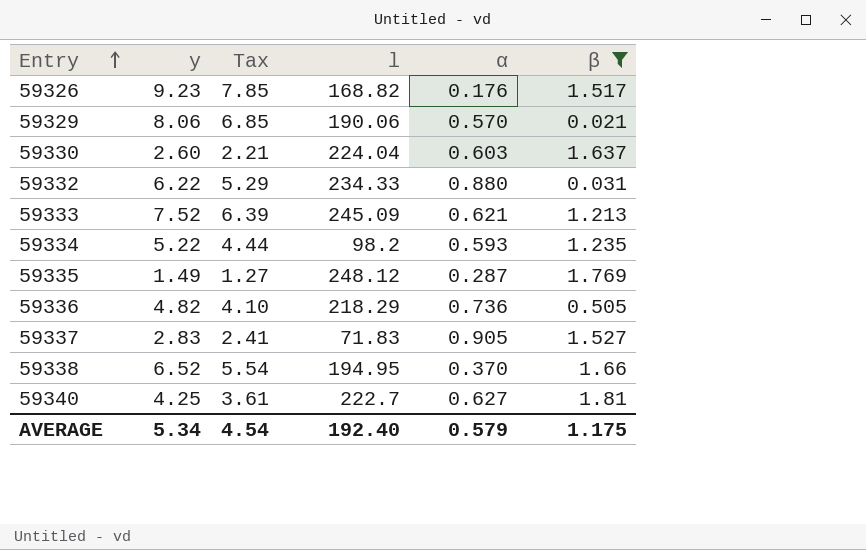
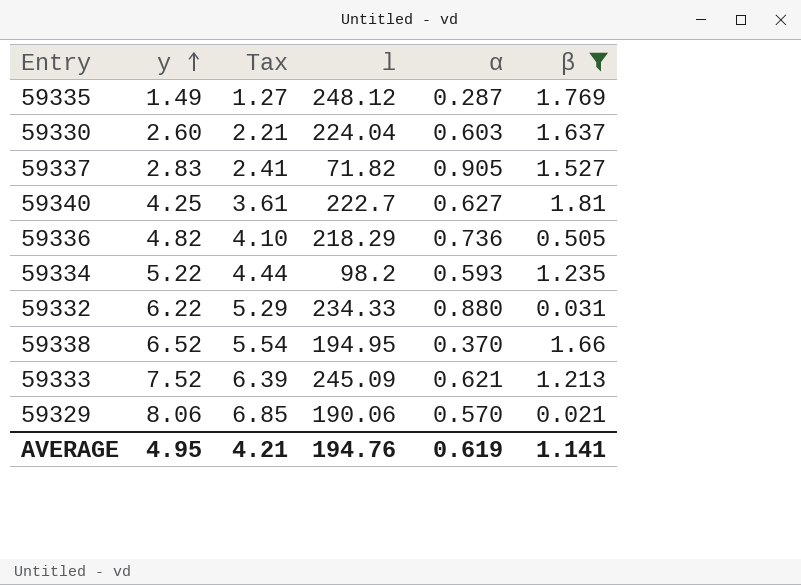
row order: Entry ascending -> y ascending
row 59326: 9.23 | 7.85 | 168.82 | 0.176 | 1.517 -> none
59337 | l: 71.83 -> 71.82
AVERAGE | y: 5.34 -> 4.95
AVERAGE | Tax: 4.54 -> 4.21
AVERAGE | l: 192.40 -> 194.76
AVERAGE | α: 0.579 -> 0.619
AVERAGE | β: 1.175 -> 1.141

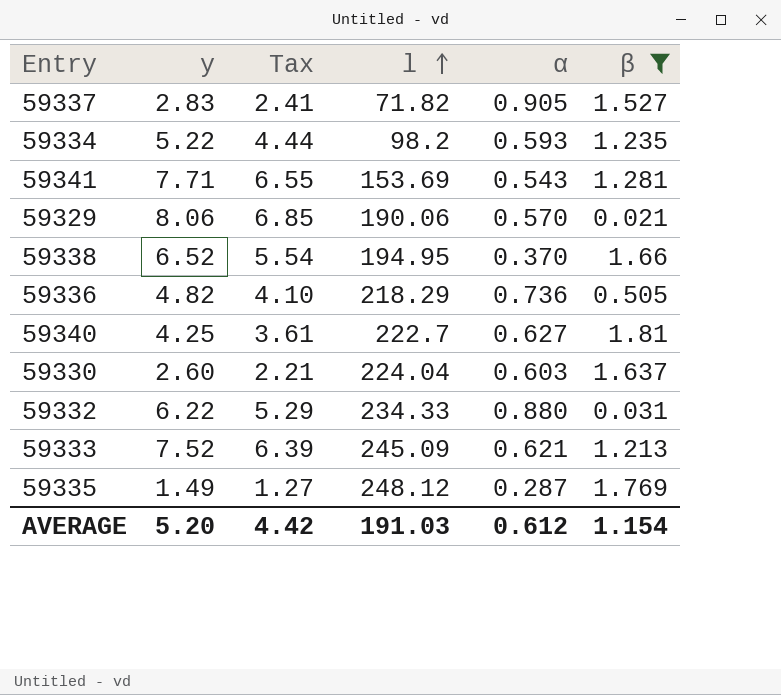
row order: y ascending -> l ascending
row 59341: none -> 7.71 | 6.55 | 153.69 | 0.543 | 1.281
AVERAGE | y: 4.95 -> 5.20
AVERAGE | Tax: 4.21 -> 4.42
AVERAGE | l: 194.76 -> 191.03
AVERAGE | α: 0.619 -> 0.612
AVERAGE | β: 1.141 -> 1.154

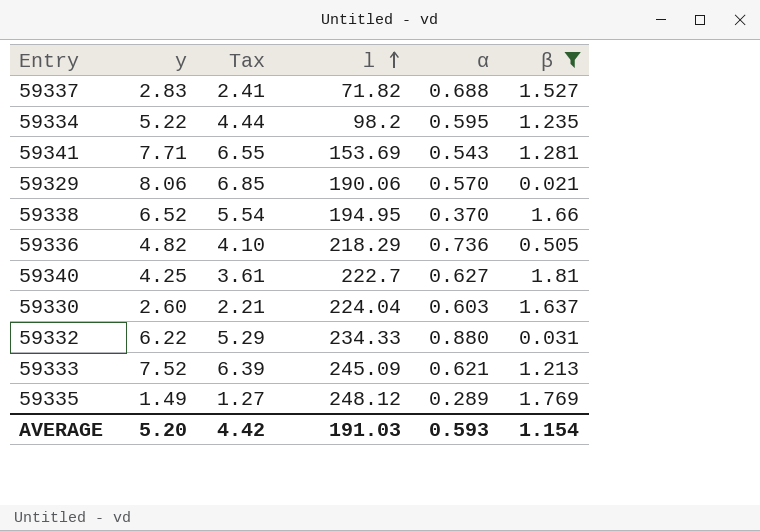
59337 | α: 0.905 -> 0.688
59334 | α: 0.593 -> 0.595
59335 | α: 0.287 -> 0.289
AVERAGE | α: 0.612 -> 0.593

